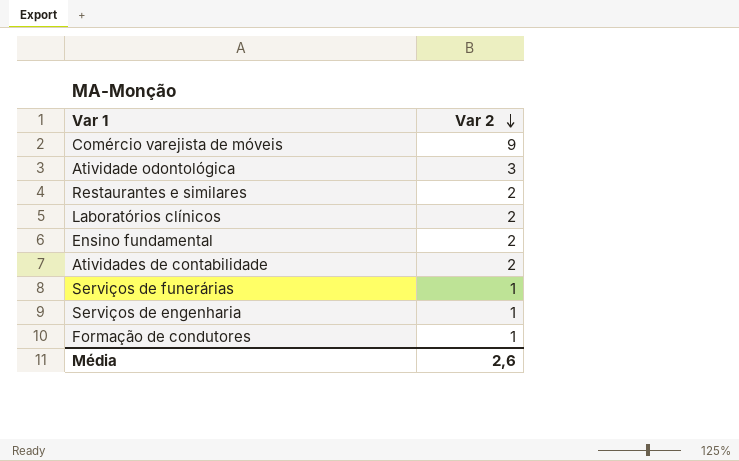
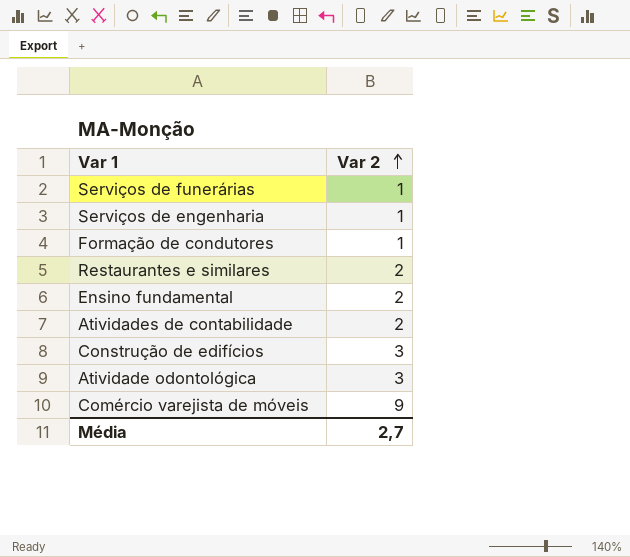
row order: Var 2 descending -> Var 2 ascending
row Laboratórios clínicos: 2 -> none
row Construção de edifícios: none -> 3
Média | Var 2: 2,6 -> 2,7

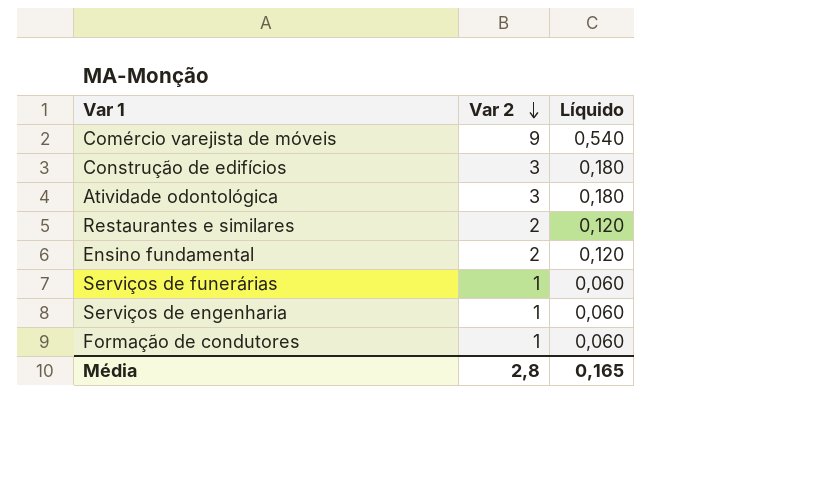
row order: Var 2 ascending -> Var 2 descending
column Líquido | formula: none -> [Var 2] * 0,06
row Atividades de contabilidade: 2 -> none
Média | Var 2: 2,7 -> 2,8

